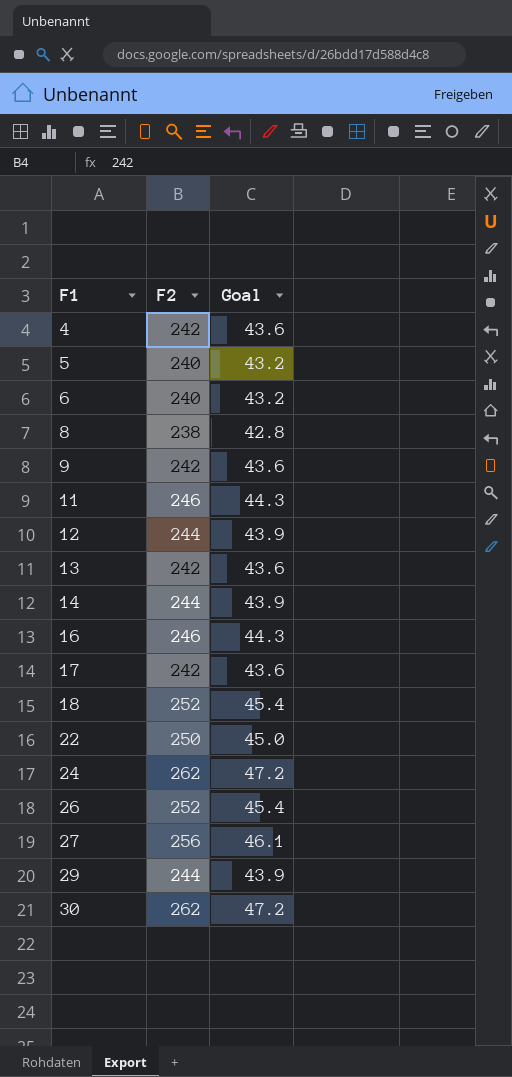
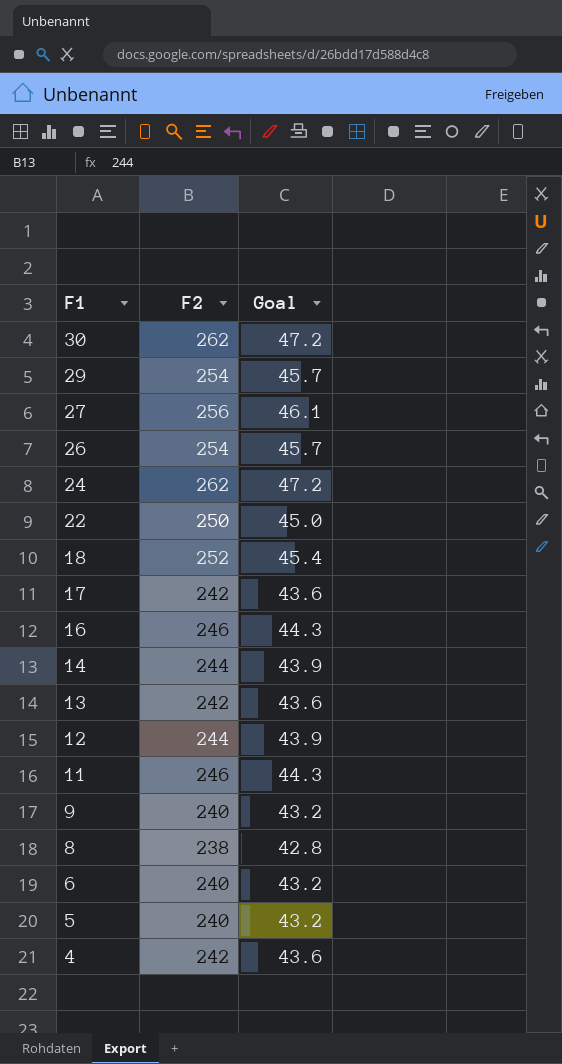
row order: F1 ascending -> F1 descending
29 | F2: 244 -> 254
29 | Goal: 43.9 -> 45.7
26 | F2: 252 -> 254
26 | Goal: 45.4 -> 45.7
9 | F2: 242 -> 240
9 | Goal: 43.6 -> 43.2

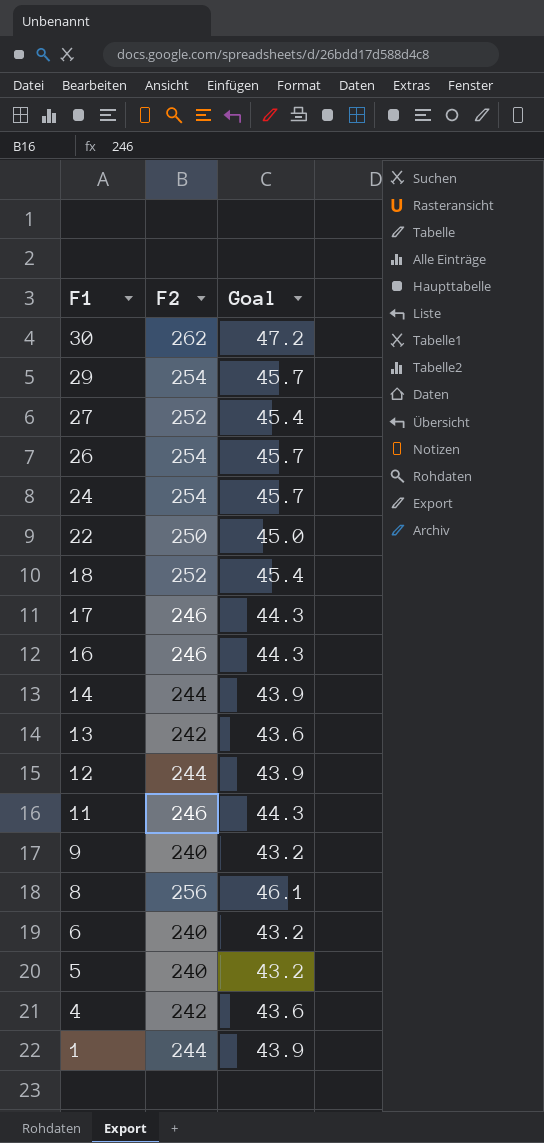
27 | F2: 256 -> 252
27 | Goal: 46.1 -> 45.4
24 | F2: 262 -> 254
24 | Goal: 47.2 -> 45.7
17 | F2: 242 -> 246
17 | Goal: 43.6 -> 44.3
8 | F2: 238 -> 256
8 | Goal: 42.8 -> 46.1
row 1: none -> 244 | 43.9

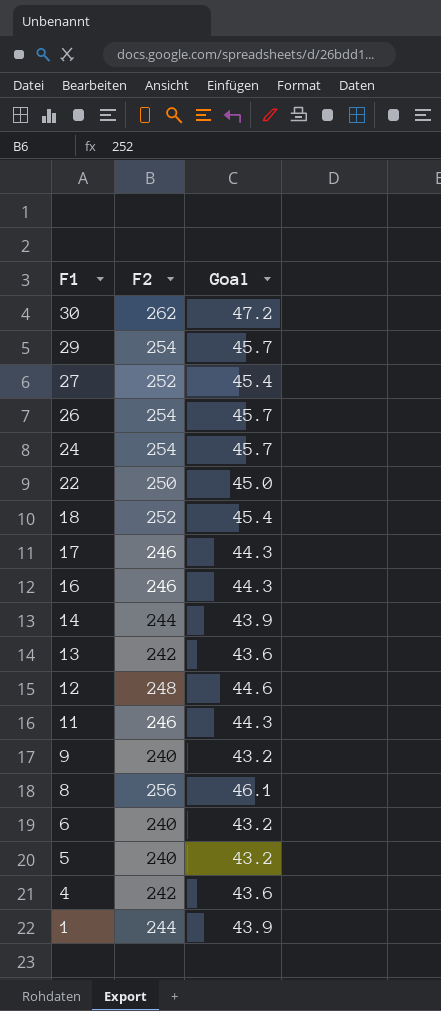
12 | F2: 244 -> 248
12 | Goal: 43.9 -> 44.6

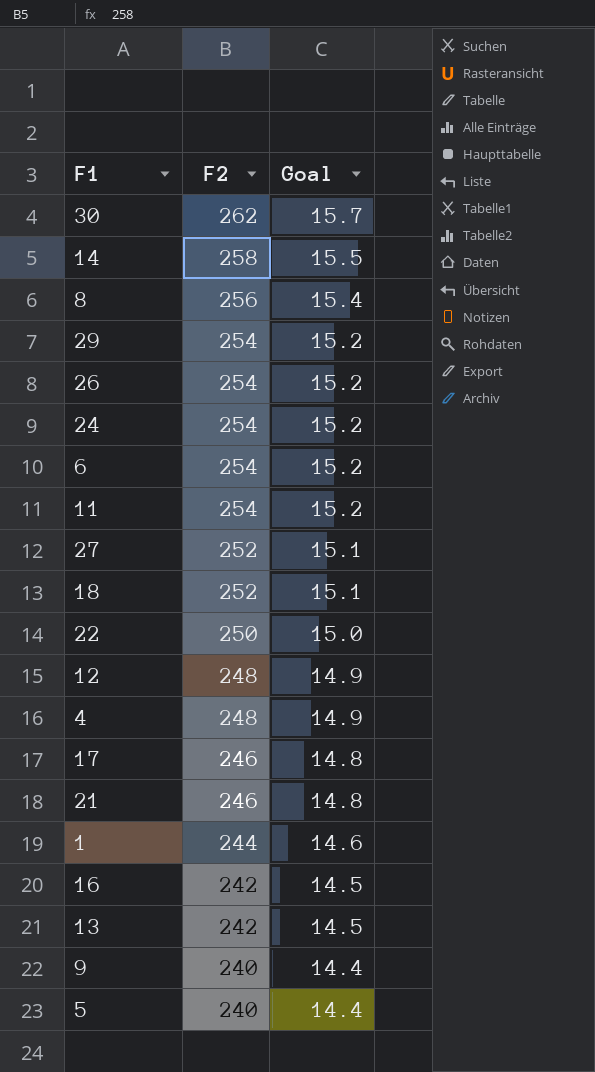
row order: F1 descending -> F2 descending
column Goal | formula: [F2] * 0.18 -> [F2] * 0.06
14 | F2: 244 -> 258
6 | F2: 240 -> 254
11 | F2: 246 -> 254
4 | F2: 242 -> 248
row 21: none -> 246 | 14.8
16 | F2: 246 -> 242

